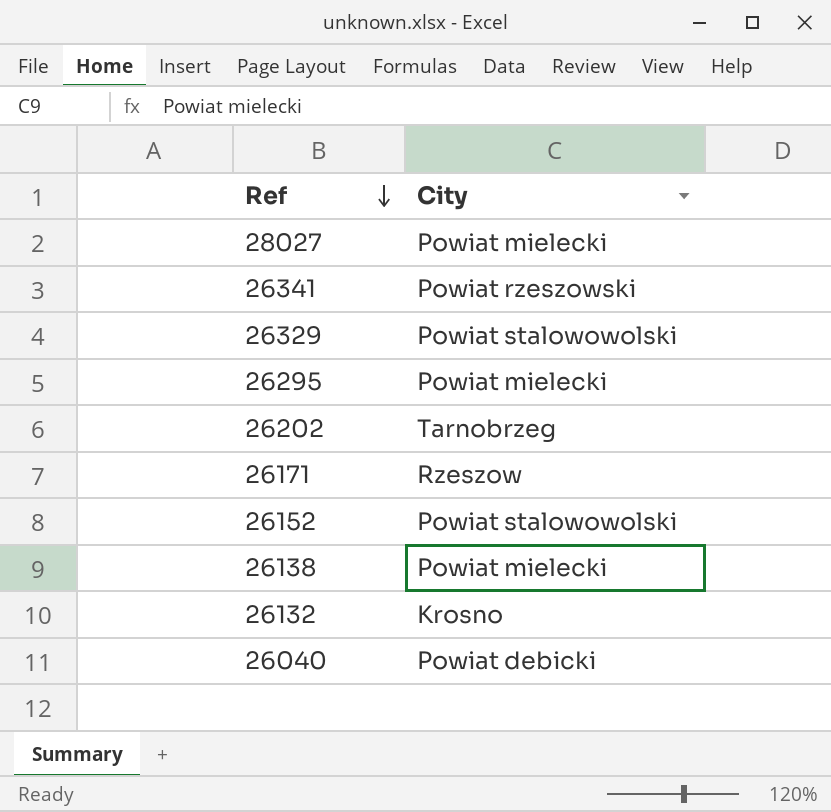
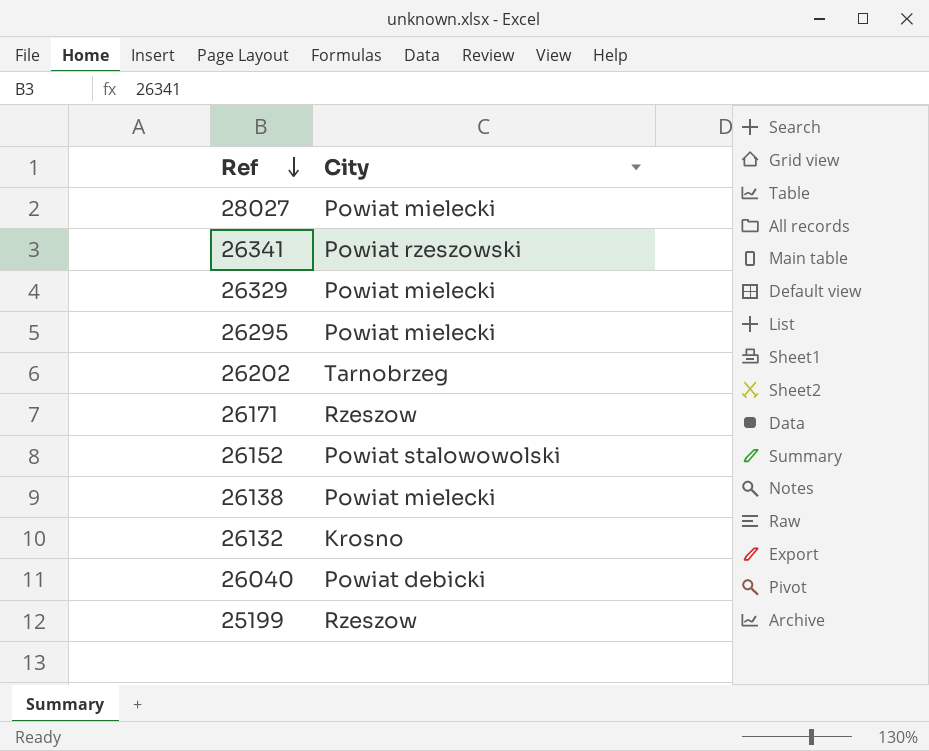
26329 | City: Powiat stalowowolski -> Powiat mielecki
row 25199: none -> Rzeszow

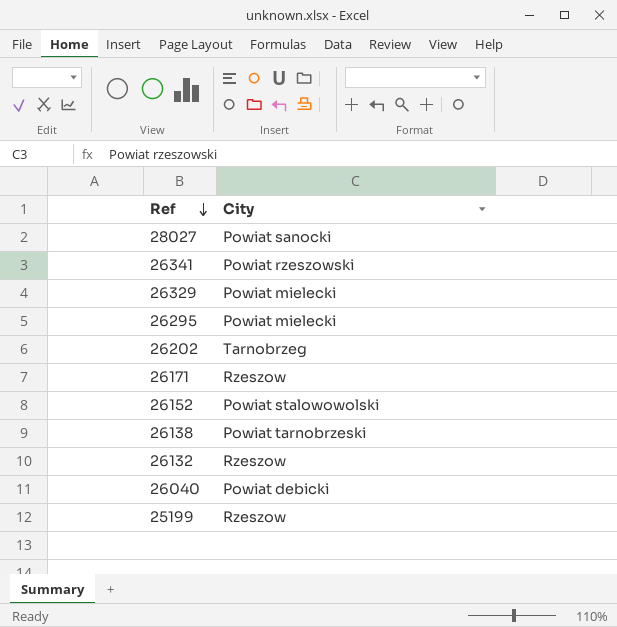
28027 | City: Powiat mielecki -> Powiat sanocki
26138 | City: Powiat mielecki -> Powiat tarnobrzeski
26132 | City: Krosno -> Rzeszow

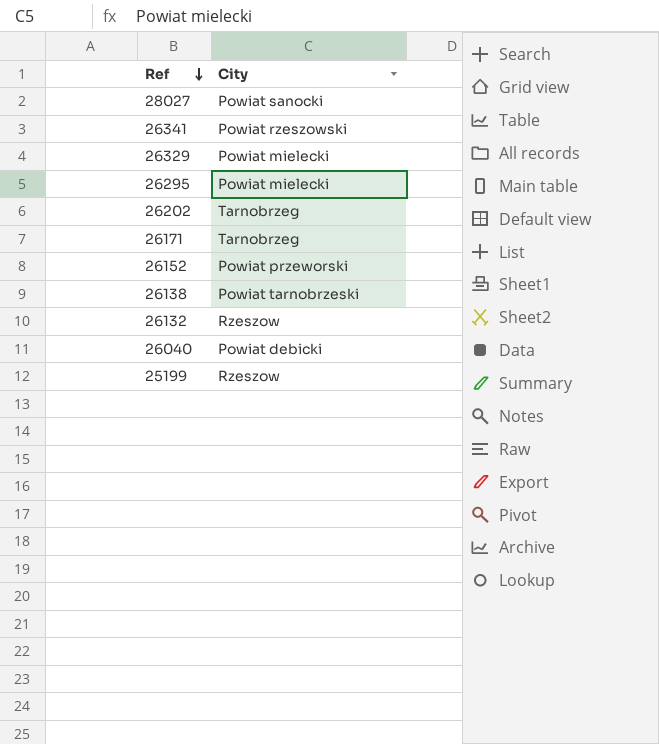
26171 | City: Rzeszow -> Tarnobrzeg
26152 | City: Powiat stalowowolski -> Powiat przeworski

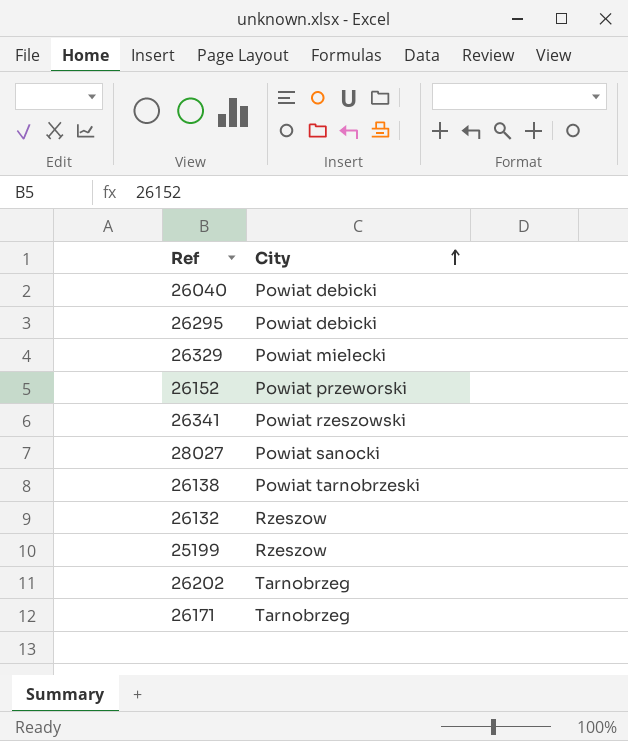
row order: Ref descending -> City ascending
26295 | City: Powiat mielecki -> Powiat debicki

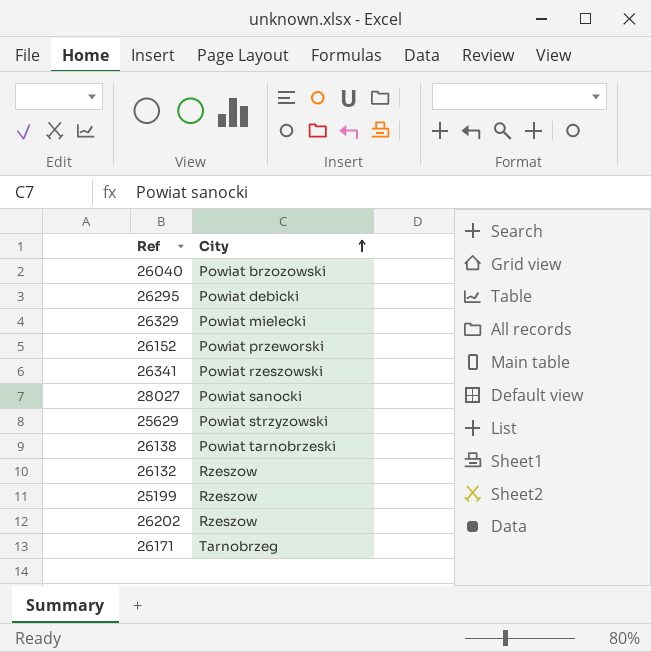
26040 | City: Powiat debicki -> Powiat brzozowski
row 25629: none -> Powiat strzyzowski
26202 | City: Tarnobrzeg -> Rzeszow

